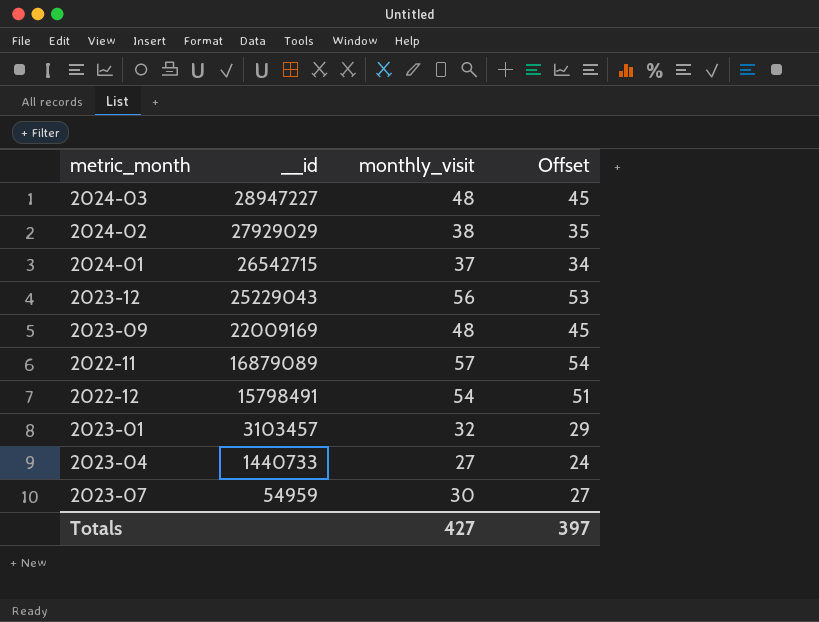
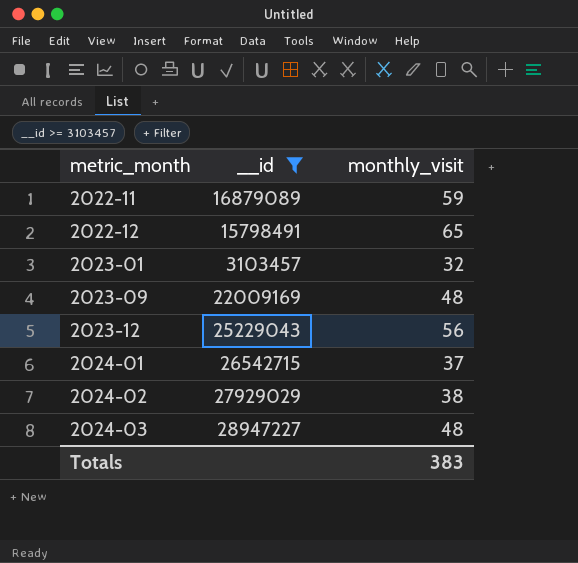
filter: none -> __id >= 3103457
row order: __id descending -> metric_month ascending
column Offset | formula: [monthly_visit] - 3 -> none
2022-11 | monthly_visit: 57 -> 59
2022-12 | monthly_visit: 54 -> 65
Totals | monthly_visit: 427 -> 383

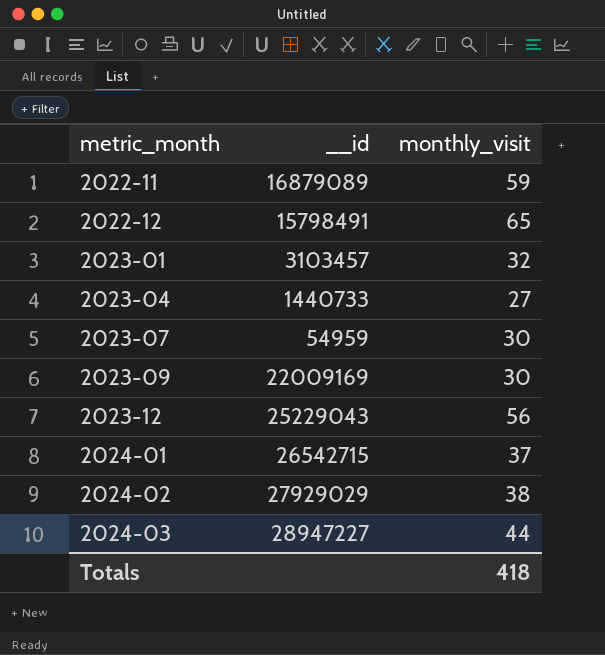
filter: __id >= 3103457 -> none
2023-09 | monthly_visit: 48 -> 30
2024-03 | monthly_visit: 48 -> 44
Totals | monthly_visit: 383 -> 418

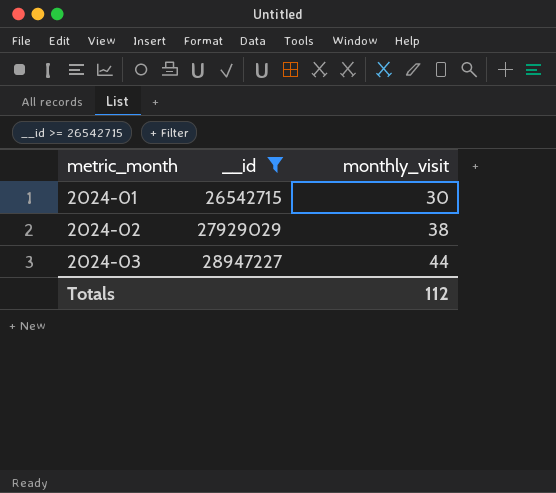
filter: none -> __id >= 26542715
2024-01 | monthly_visit: 37 -> 30
Totals | monthly_visit: 418 -> 112

